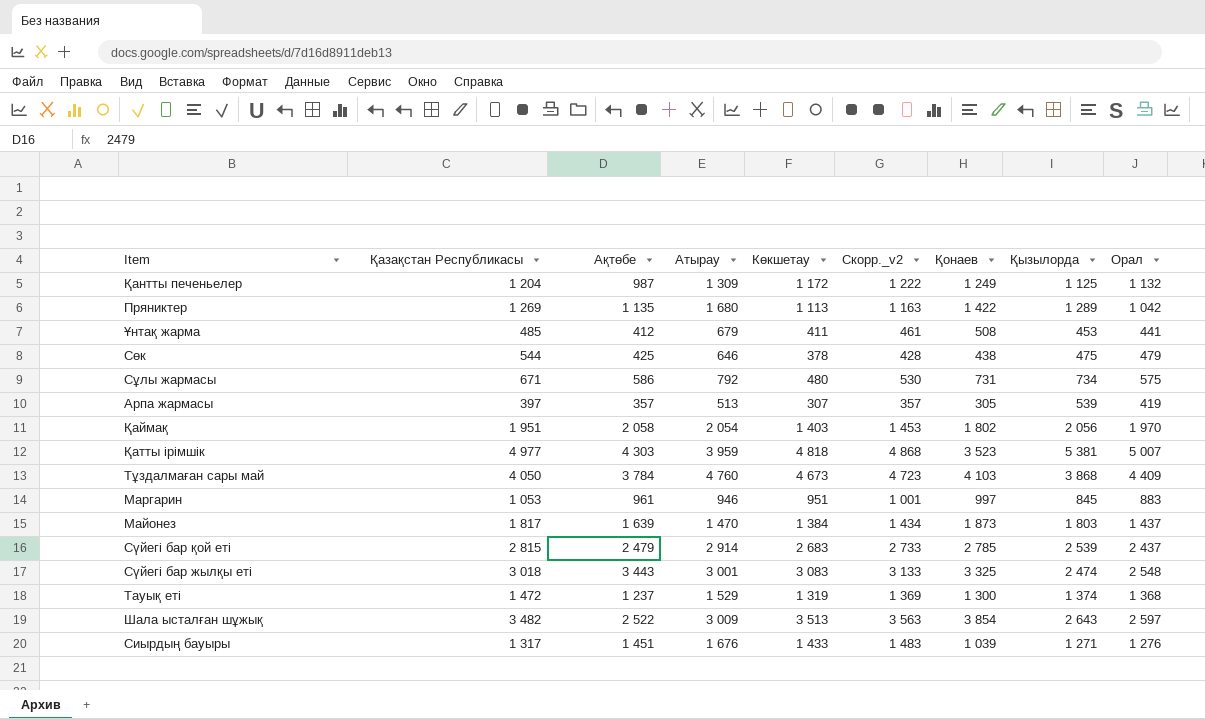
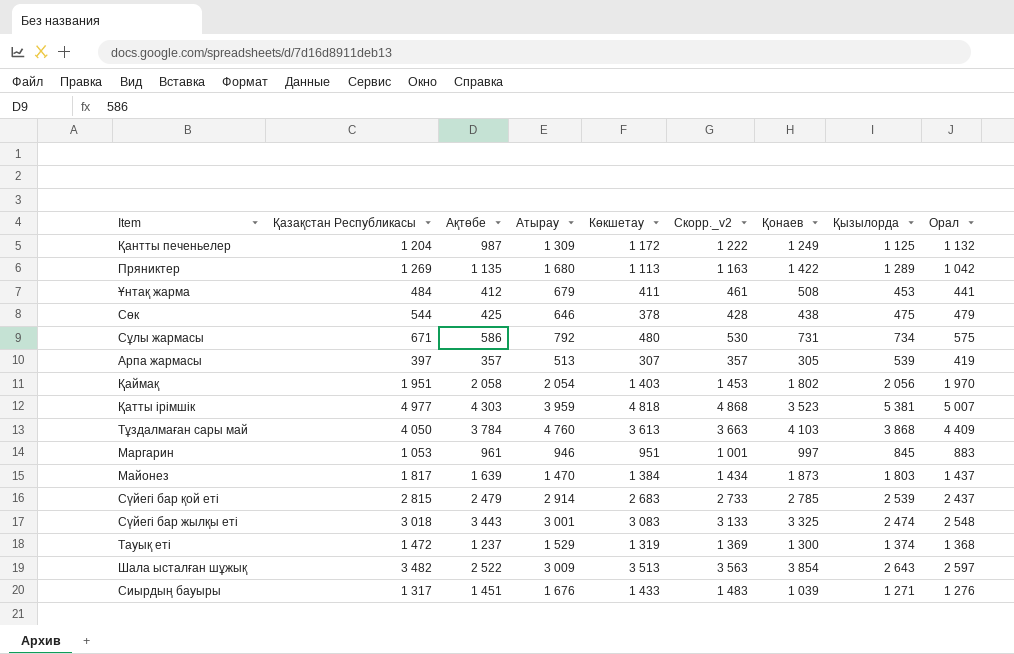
Ұнтақ жарма | Қазақстан Республикасы: 485 -> 484
Тұздалмаған сары май | Көкшетау: 4 673 -> 3 613
Тұздалмаған сары май | Скорр._v2: 4 723 -> 3 663

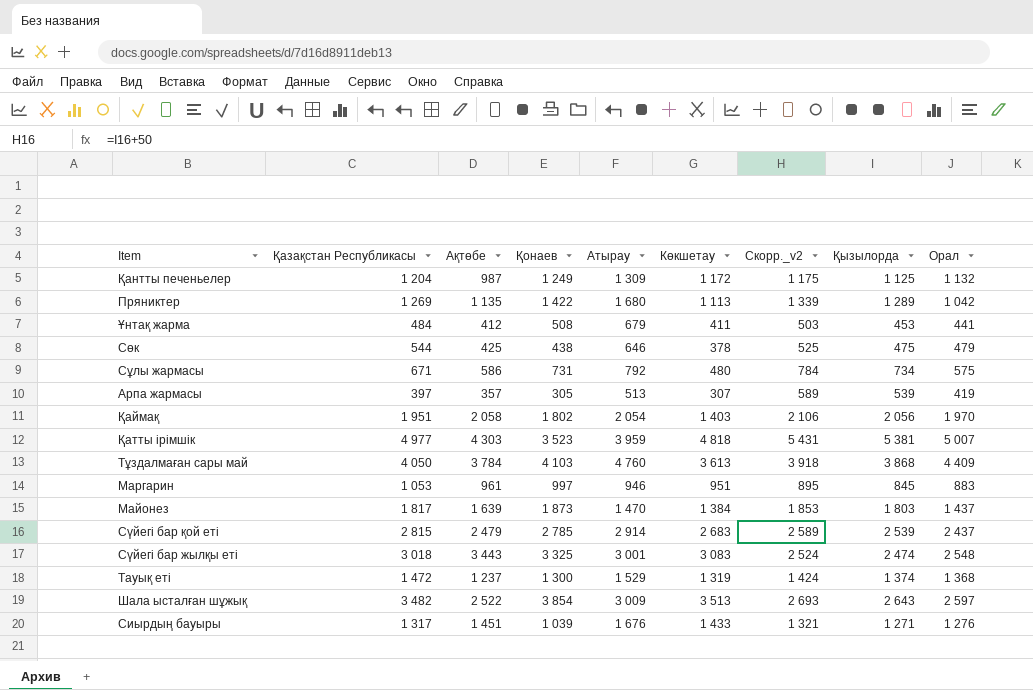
column Қонаев | position: 7 -> 4
column Скорр._v2 | formula: [Көкшетау] + 50 -> [Қызылорда] + 50

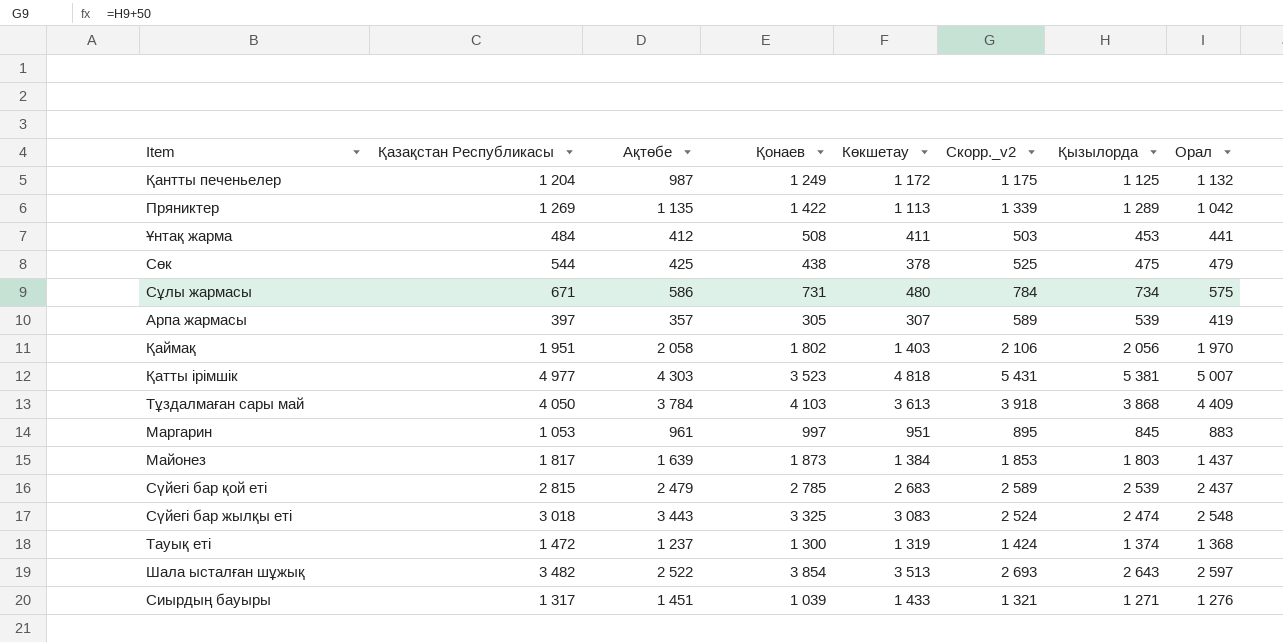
column Атырау | position: 5 -> none

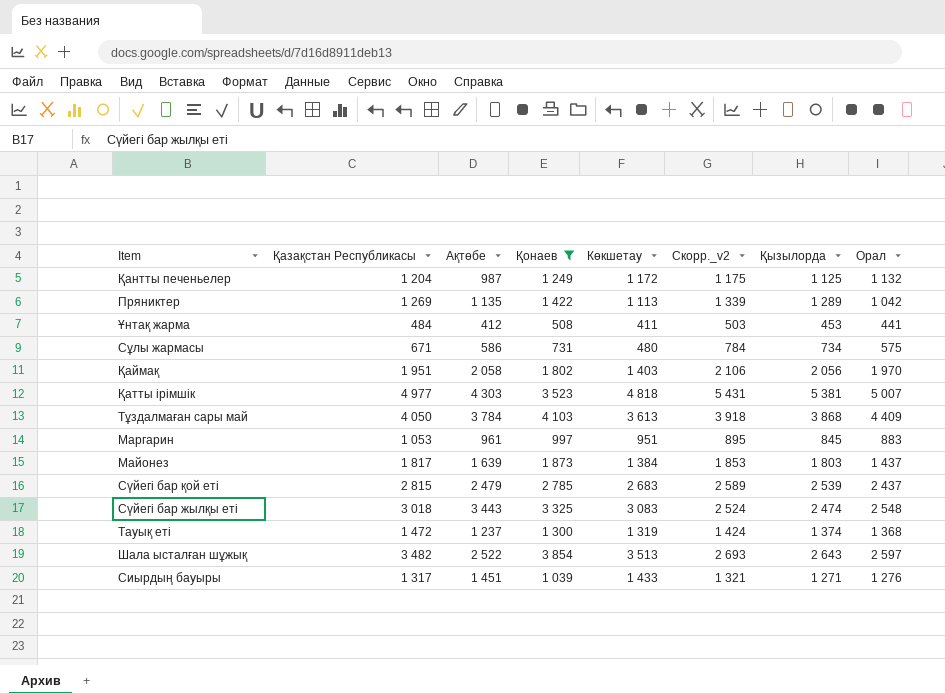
filter: none -> Қонаев >= 508

